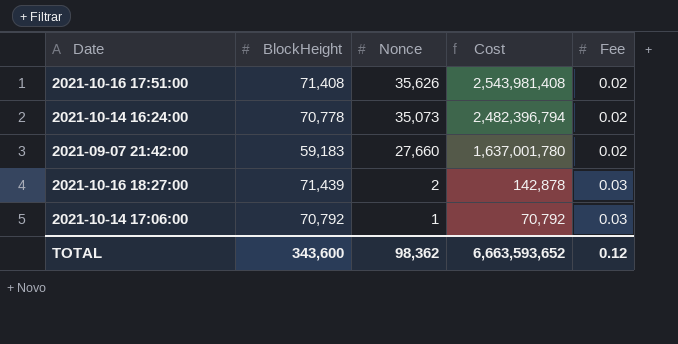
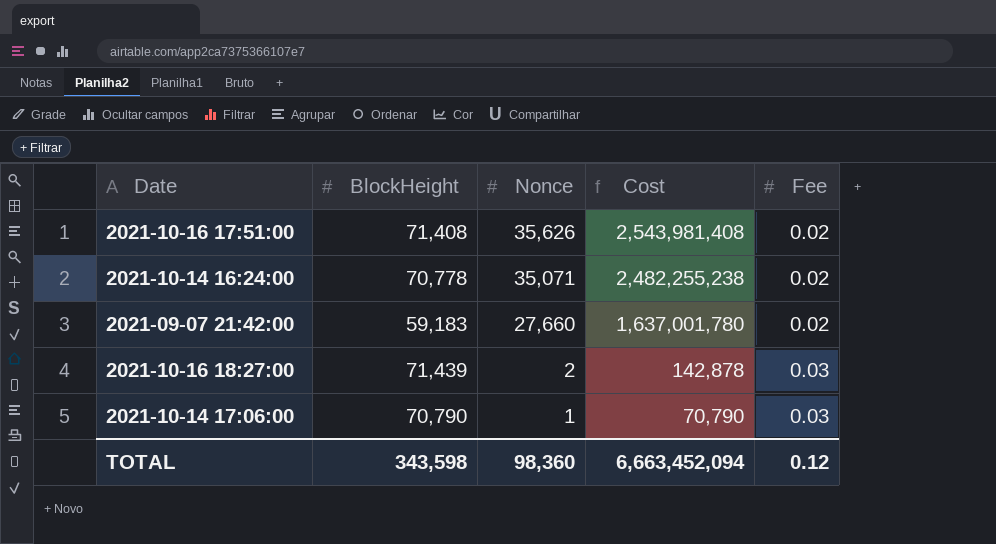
2021-10-14 16:24:00 | Nonce: 35,073 -> 35,071
2021-10-14 16:24:00 | Cost: 2,482,396,794 -> 2,482,255,238
2021-10-14 17:06:00 | BlockHeight: 70,792 -> 70,790
2021-10-14 17:06:00 | Cost: 70,792 -> 70,790
TOTAL | BlockHeight: 343,600 -> 343,598
TOTAL | Nonce: 98,362 -> 98,360
TOTAL | Cost: 6,663,593,652 -> 6,663,452,094

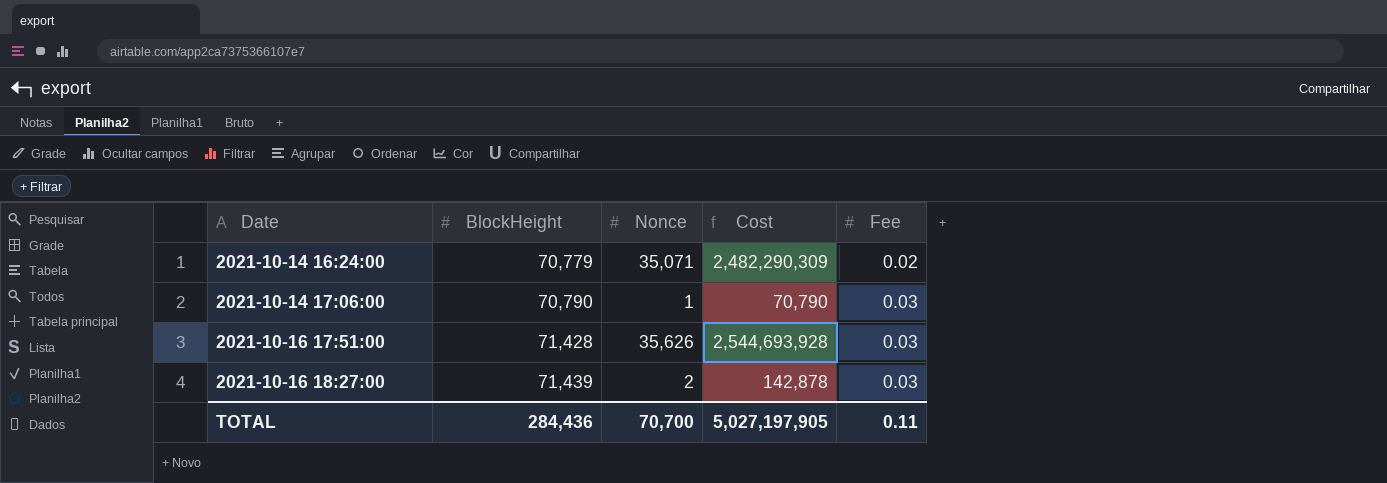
row order: Nonce descending -> Date ascending
row 2021-09-07 21:42:00: 59,183 | 27,660 | 1,637,001,780 | 0.02 -> none
2021-10-14 16:24:00 | BlockHeight: 70,778 -> 70,779
2021-10-14 16:24:00 | Cost: 2,482,255,238 -> 2,482,290,309
2021-10-16 17:51:00 | BlockHeight: 71,408 -> 71,428
2021-10-16 17:51:00 | Cost: 2,543,981,408 -> 2,544,693,928
2021-10-16 17:51:00 | Fee: 0.02 -> 0.03
TOTAL | BlockHeight: 343,598 -> 284,436
TOTAL | Nonce: 98,360 -> 70,700
TOTAL | Cost: 6,663,452,094 -> 5,027,197,905
TOTAL | Fee: 0.12 -> 0.11

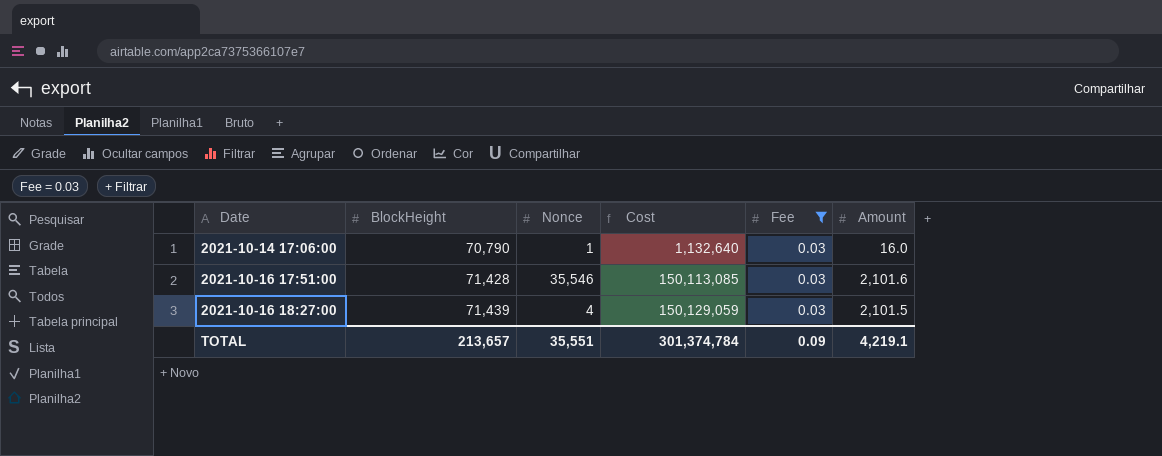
filter: none -> Fee = 0.03
column Cost | formula: [BlockHeight] * [Nonce] -> [BlockHeight] * [Amount]
column Amount | position: none -> 6
2021-10-16 17:51:00 | Nonce: 35,626 -> 35,546
2021-10-16 18:27:00 | Nonce: 2 -> 4
TOTAL | BlockHeight: 284,436 -> 213,657
TOTAL | Nonce: 70,700 -> 35,551
TOTAL | Cost: 5,027,197,905 -> 301,374,784
TOTAL | Fee: 0.11 -> 0.09

